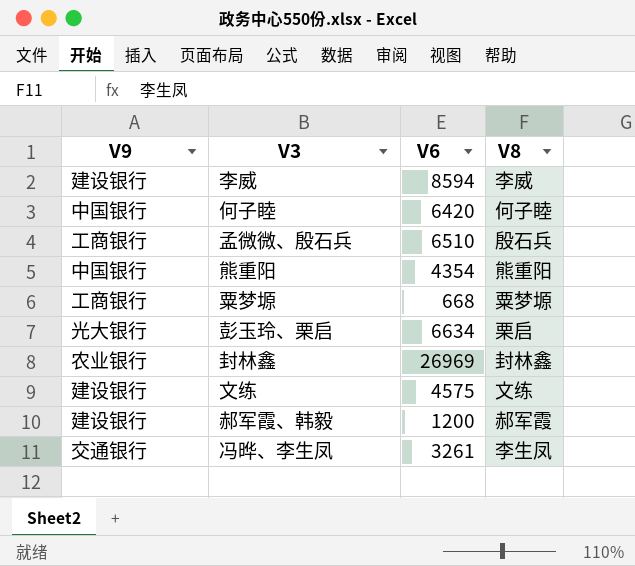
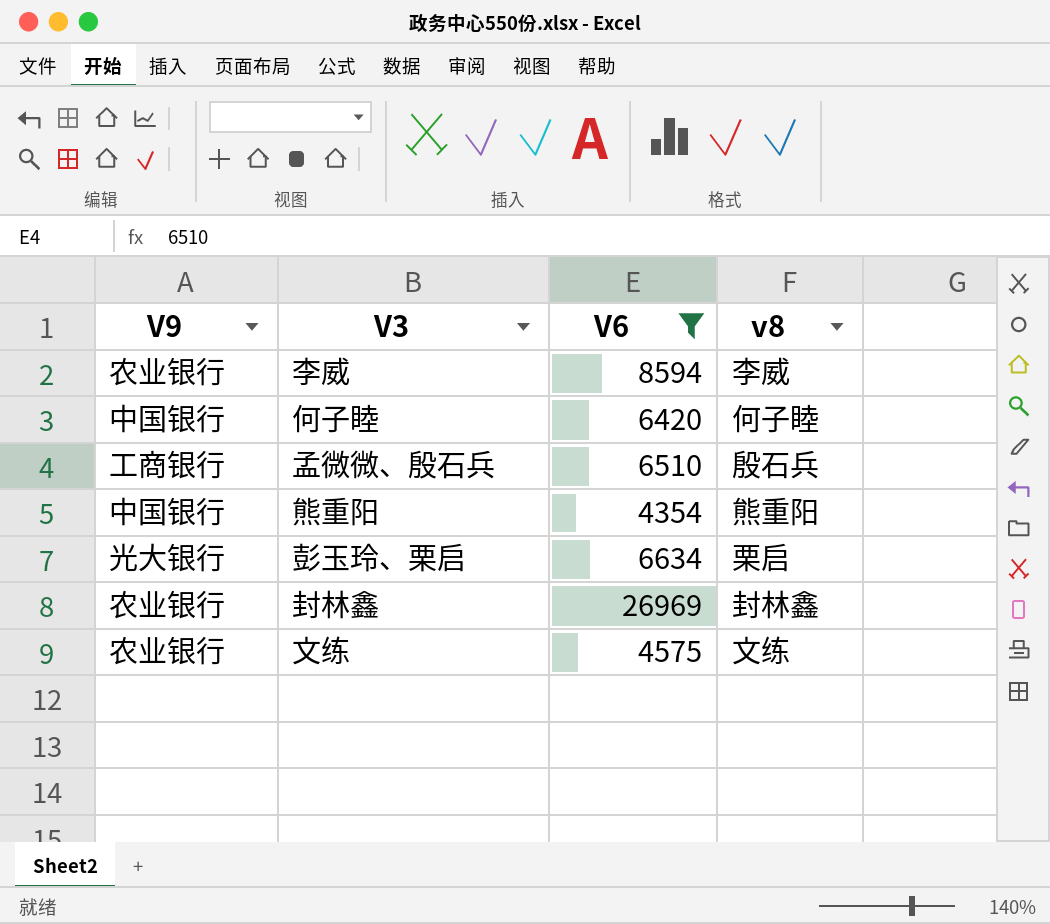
filter: none -> V6 >= 4354
column name: V8 -> v8
李威 | V9: 建设银行 -> 农业银行
文练 | V9: 建设银行 -> 农业银行

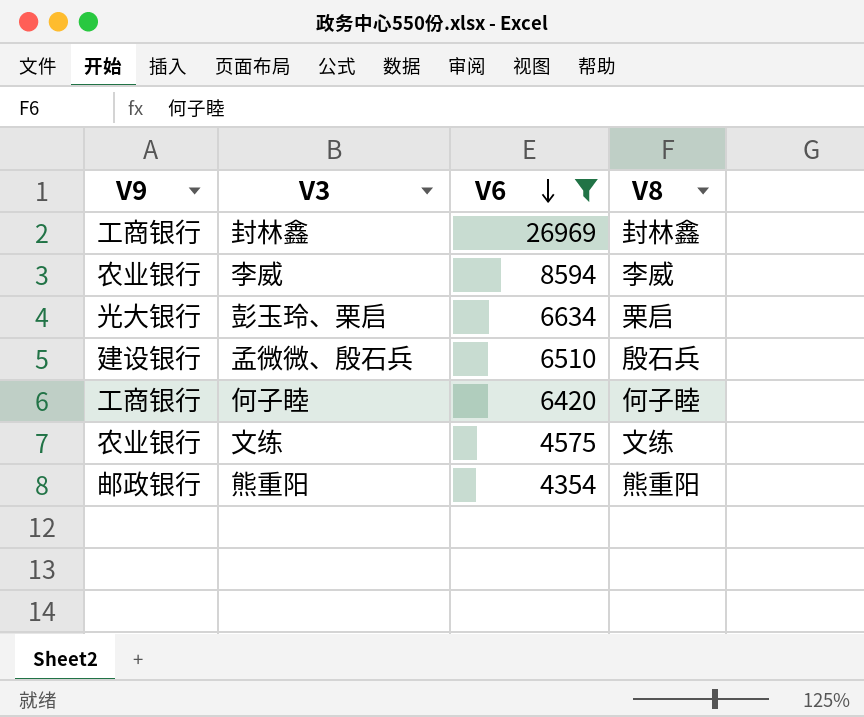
row order: none -> V6 descending
column name: v8 -> V8
封林鑫 | V9: 农业银行 -> 工商银行
孟微微、殷石兵 | V9: 工商银行 -> 建设银行
何子睦 | V9: 中国银行 -> 工商银行
熊重阳 | V9: 中国银行 -> 邮政银行

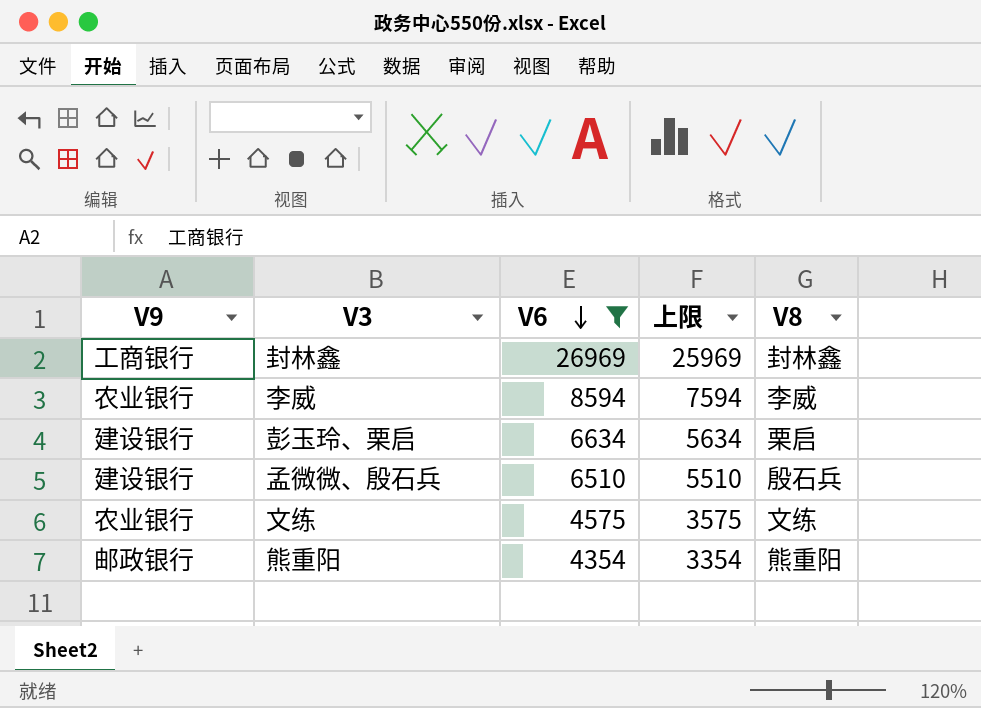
column 上限 | formula: none -> [V6] - 1000
row 何子睦: 工商银行 | 6420 | 何子睦 -> none
彭玉玲、栗启 | V9: 光大银行 -> 建设银行

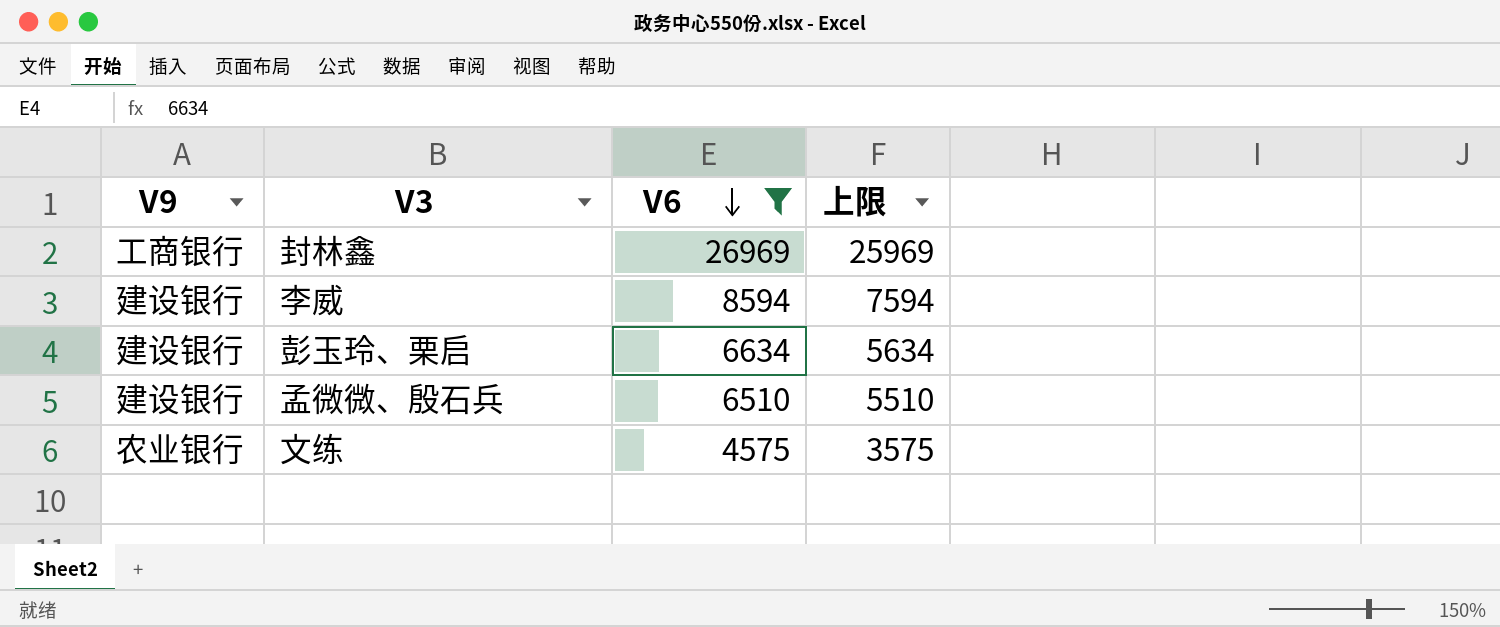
column V8 | position: 5 -> none
row 熊重阳: 邮政银行 | 4354 | 3354 | 熊重阳 -> none
李威 | V9: 农业银行 -> 建设银行

